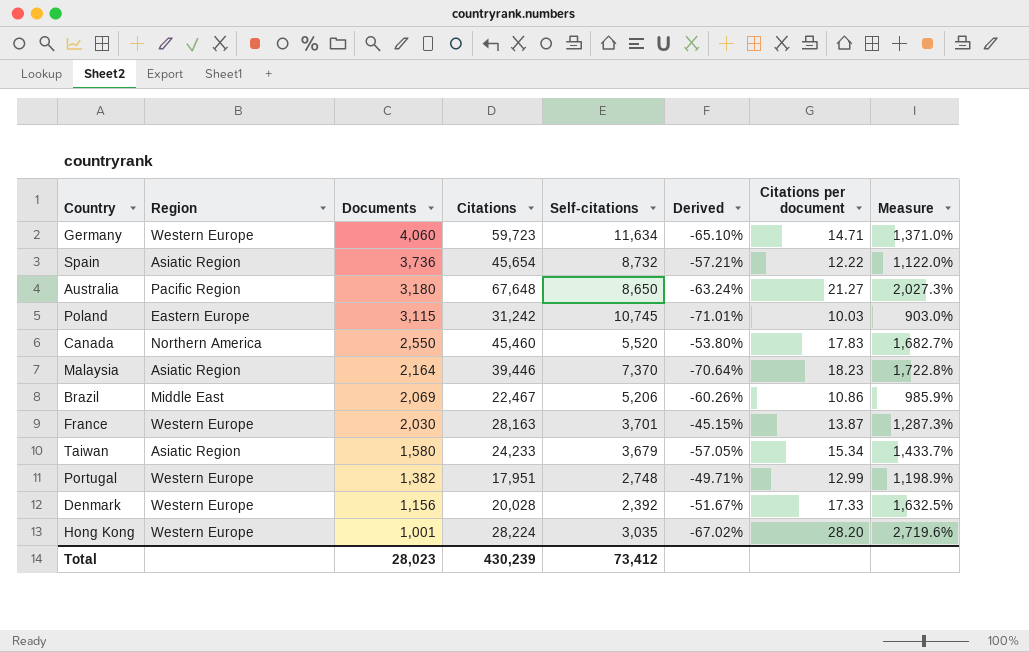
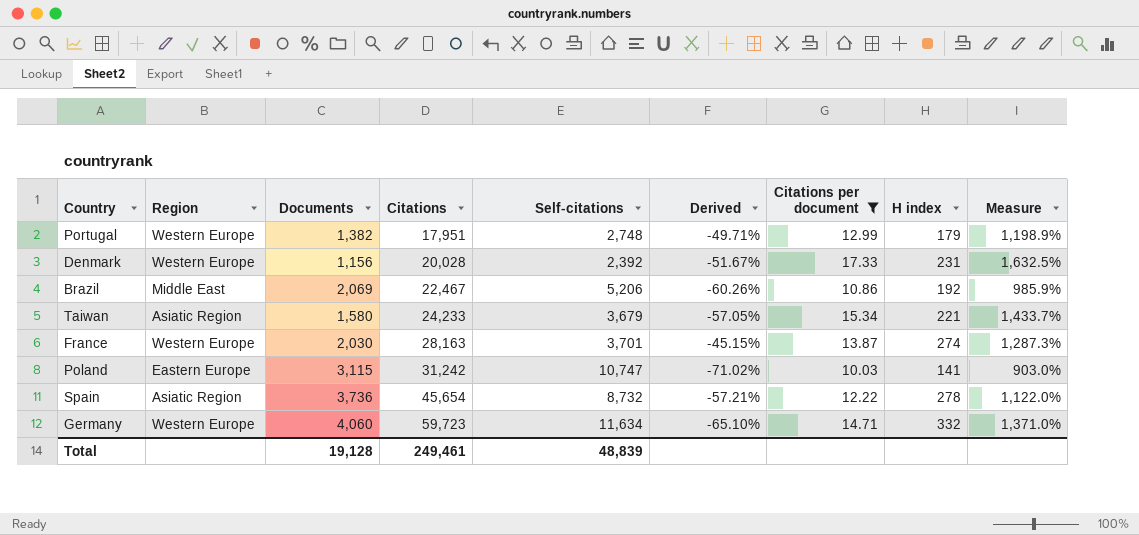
filter: none -> Citations per document <= 17.33
row order: Documents descending -> Citations ascending
column H index | position: none -> 8
Poland | Self-citations: 10,745 -> 10,747
Poland | Derived: -71.01% -> -71.02%
Total | Documents: 28,023 -> 19,128
Total | Citations: 430,239 -> 249,461
Total | Self-citations: 73,412 -> 48,839

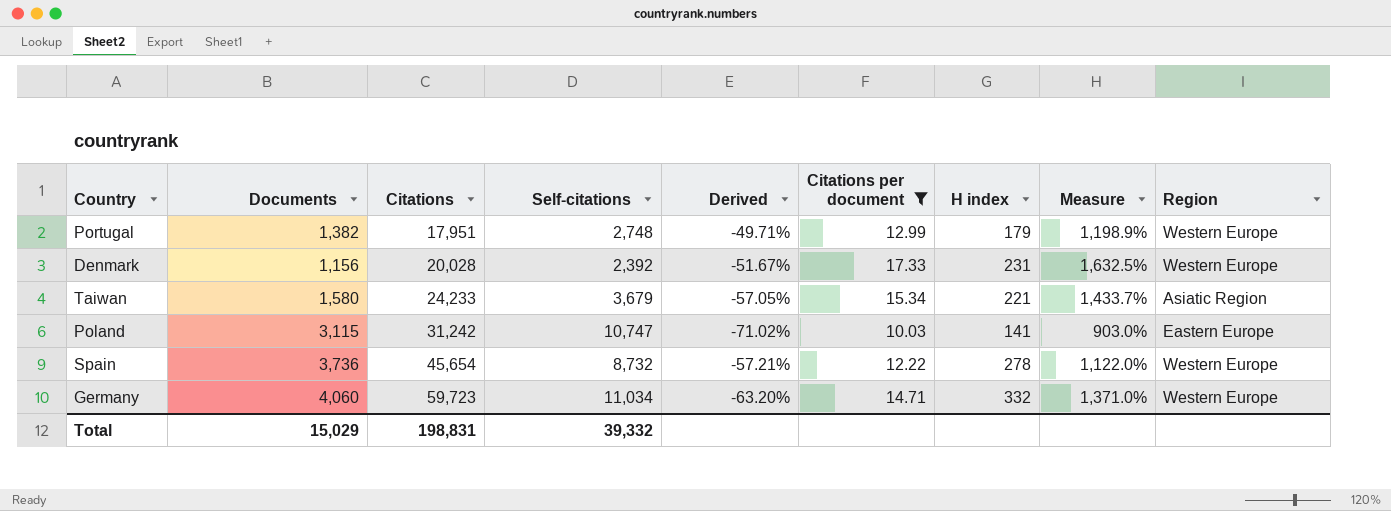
column Region | position: 2 -> 9
row Brazil: Middle East | 2,069 | 22,467 | 5,206 | -60.26% | 10.86 | 192 | 985.9% -> none
row France: Western Europe | 2,030 | 28,163 | 3,701 | -45.15% | 13.87 | 274 | 1,287.3% -> none
Spain | Region: Asiatic Region -> Western Europe
Germany | Self-citations: 11,634 -> 11,034
Germany | Derived: -65.10% -> -63.20%
Total | Documents: 19,128 -> 15,029
Total | Citations: 249,461 -> 198,831
Total | Self-citations: 48,839 -> 39,332

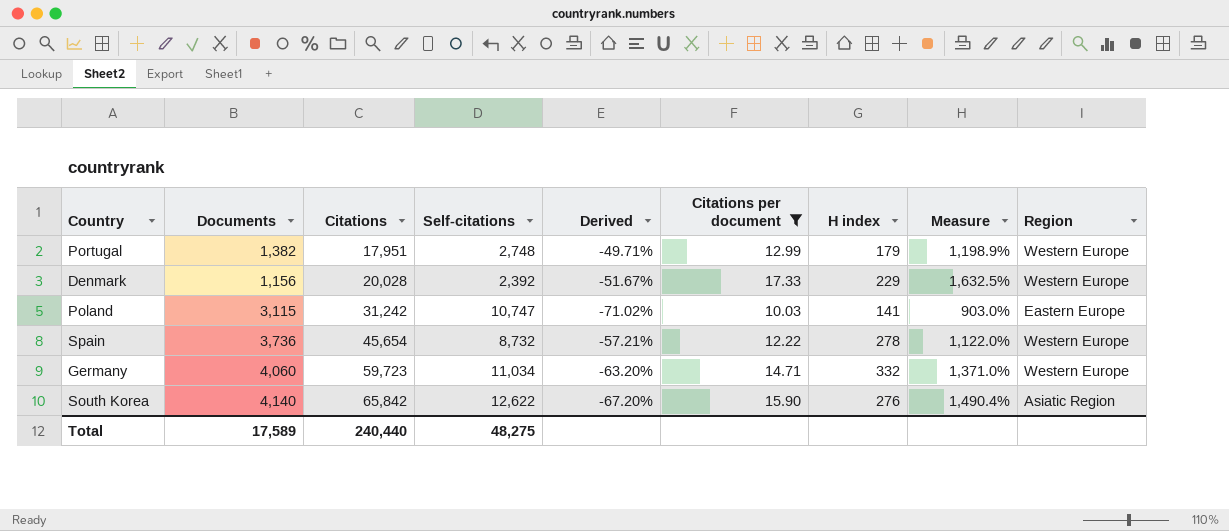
row Taiwan: 1,580 | 24,233 | 3,679 | -57.05% | 15.34 | 221 | 1,433.7% | Asiatic Region -> none
Denmark | H index: 231 -> 229
row South Korea: none -> 4,140 | 65,842 | 12,622 | -67.20% | 15.90 | 276 | 1,490.4% | Asiatic Region
Total | Documents: 15,029 -> 17,589
Total | Citations: 198,831 -> 240,440
Total | Self-citations: 39,332 -> 48,275

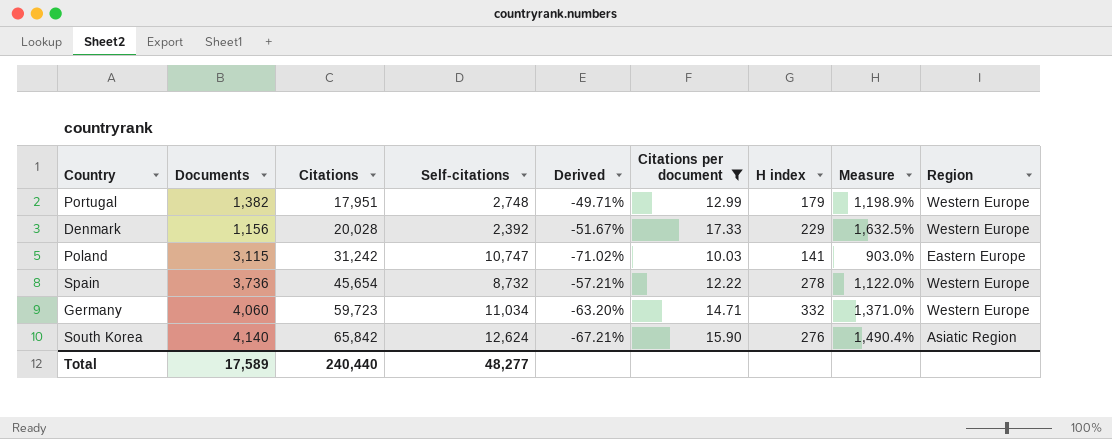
South Korea | Self-citations: 12,622 -> 12,624
South Korea | Derived: -67.20% -> -67.21%
Total | Self-citations: 48,275 -> 48,277

